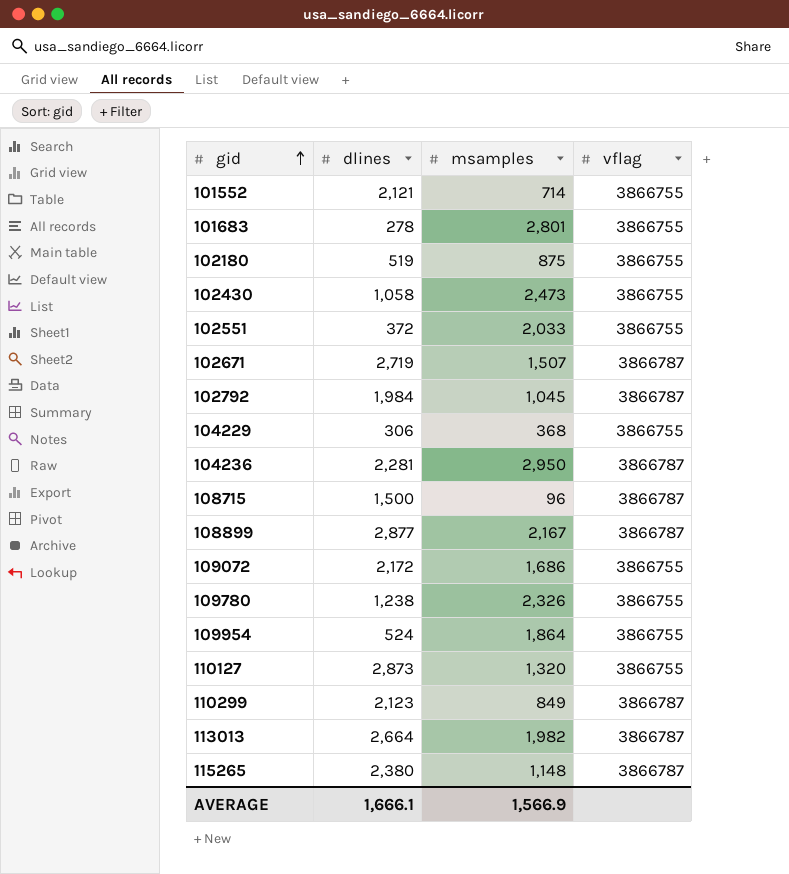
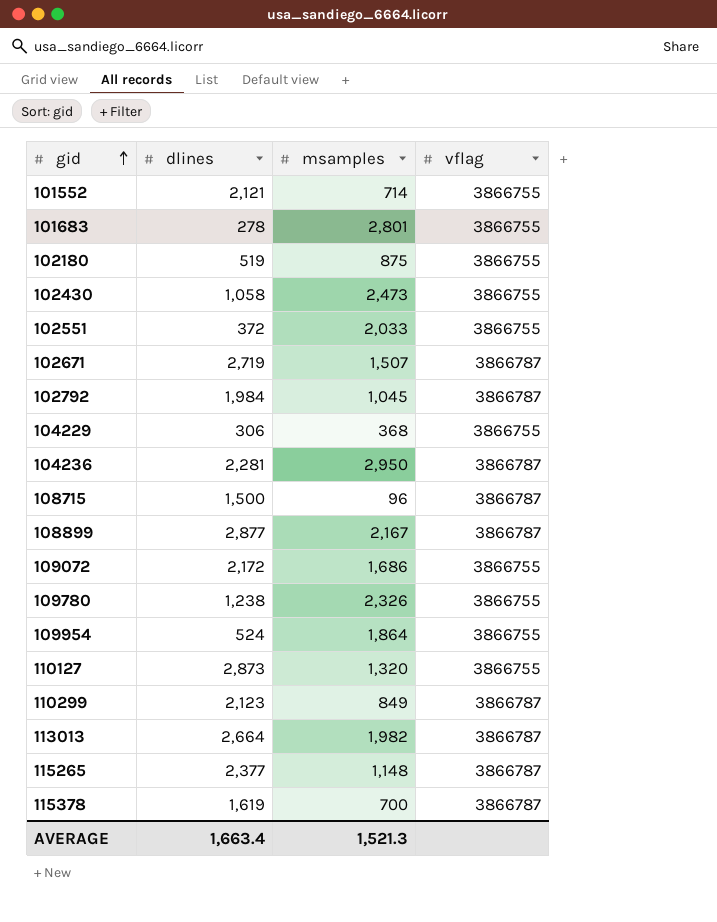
115265 | dlines: 2,380 -> 2,377
row 115378: none -> 1,619 | 700 | 3866787
AVERAGE | dlines: 1,666.1 -> 1,663.4
AVERAGE | msamples: 1,566.9 -> 1,521.3

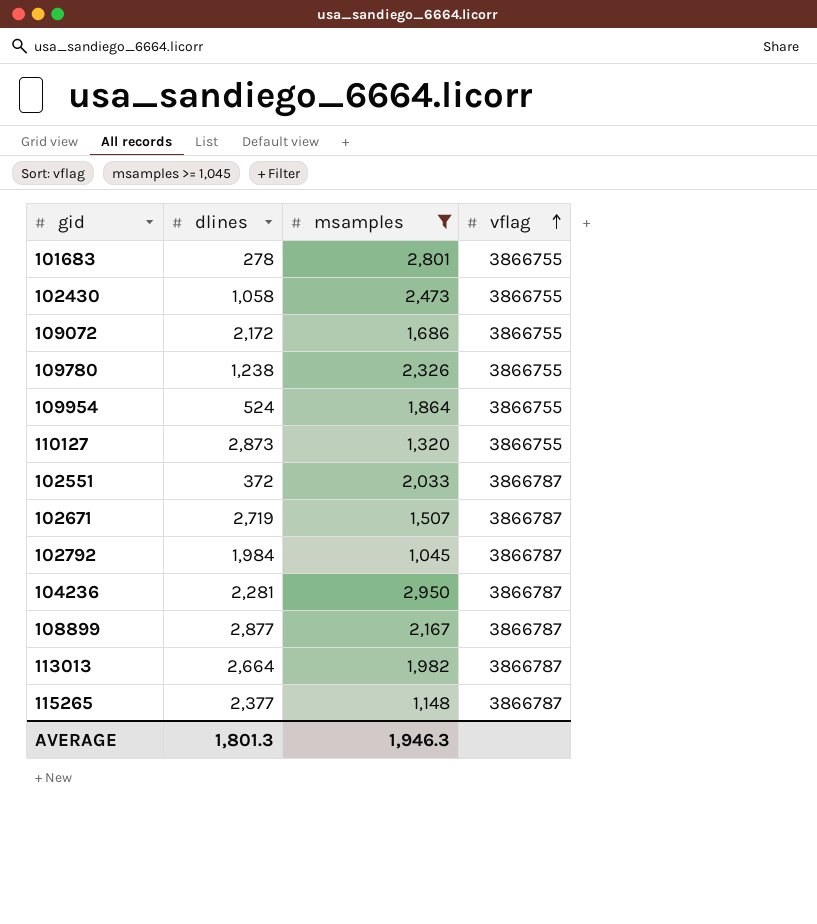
filter: none -> msamples >= 1,045
row order: gid ascending -> vflag ascending
102551 | vflag: 3866755 -> 3866787
AVERAGE | dlines: 1,663.4 -> 1,801.3
AVERAGE | msamples: 1,521.3 -> 1,946.3

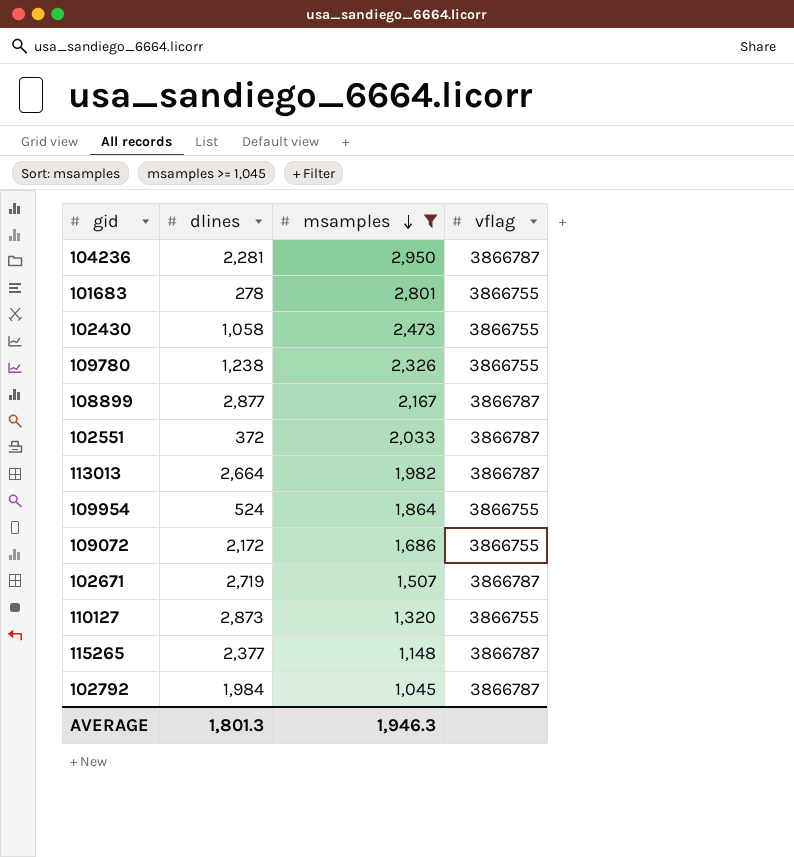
row order: vflag ascending -> msamples descending

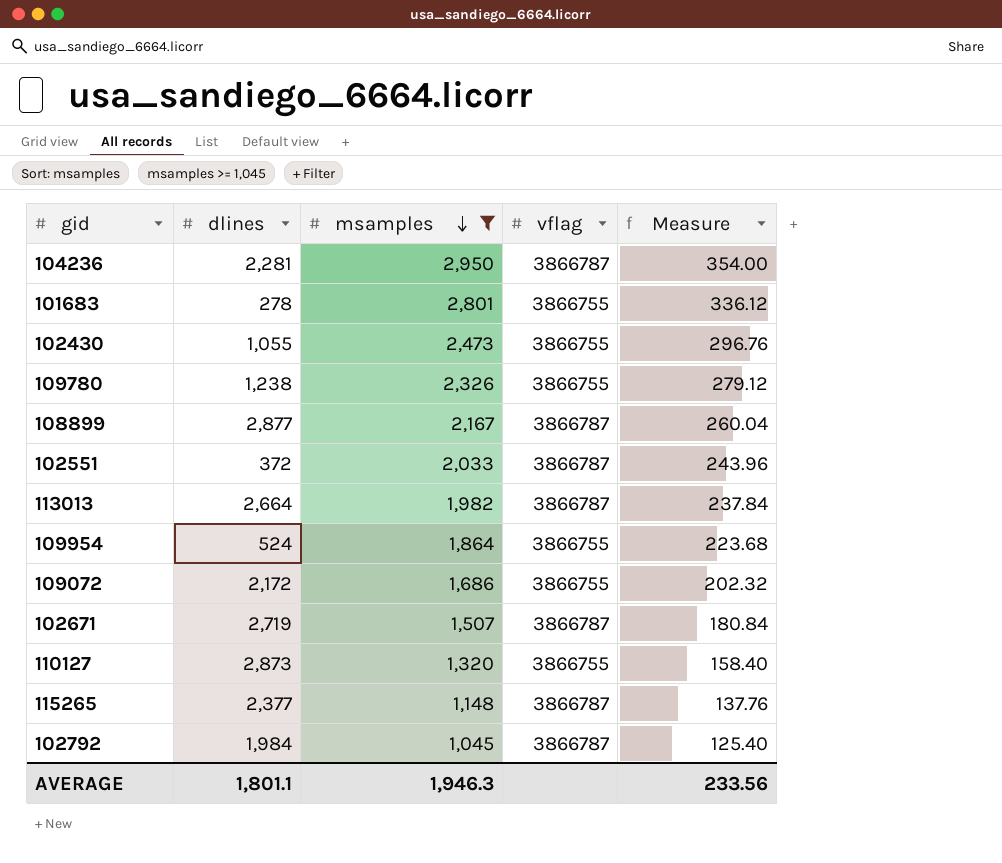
column Measure | formula: none -> [msamples] * 0.12
102430 | dlines: 1,058 -> 1,055
AVERAGE | dlines: 1,801.3 -> 1,801.1

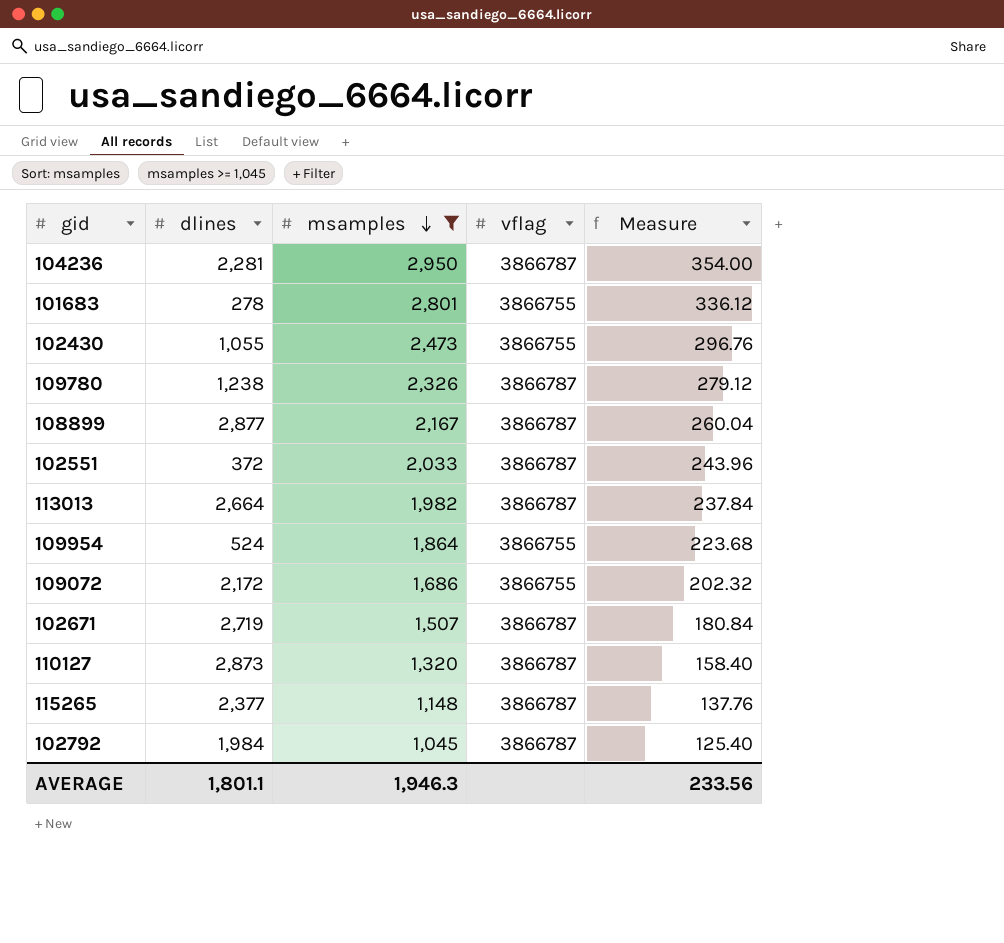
109780 | vflag: 3866755 -> 3866787
110127 | vflag: 3866755 -> 3866787

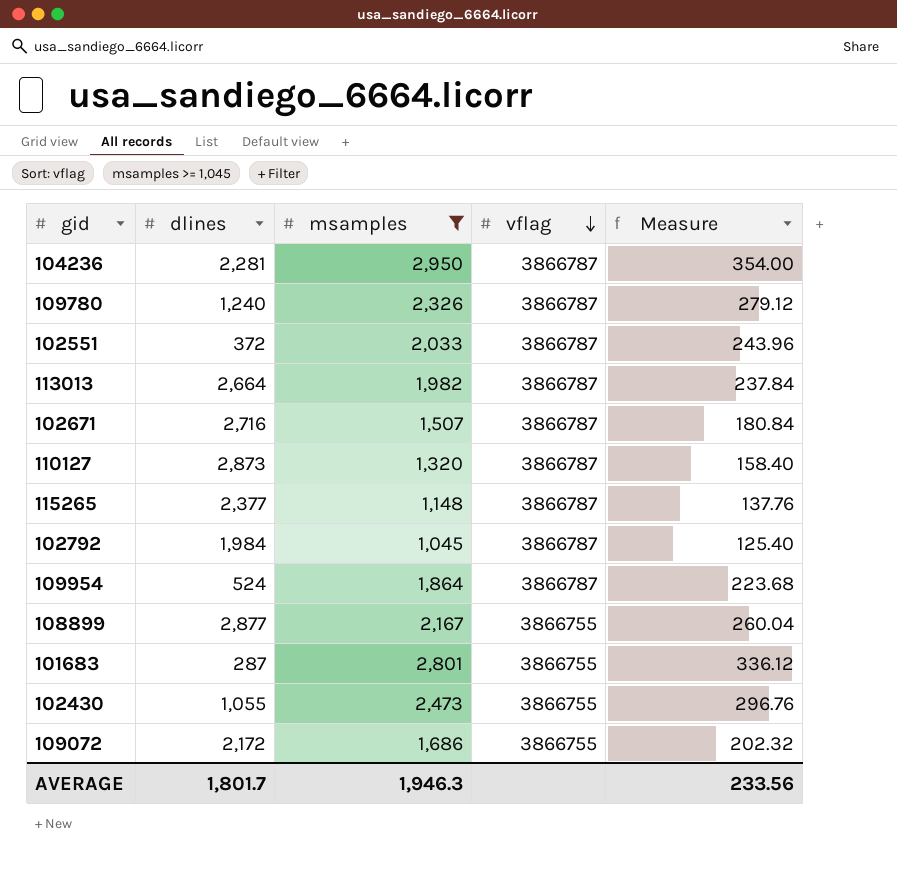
row order: msamples descending -> vflag descending
109780 | dlines: 1,238 -> 1,240
102671 | dlines: 2,719 -> 2,716
109954 | vflag: 3866755 -> 3866787
108899 | vflag: 3866787 -> 3866755
101683 | dlines: 278 -> 287
AVERAGE | dlines: 1,801.1 -> 1,801.7

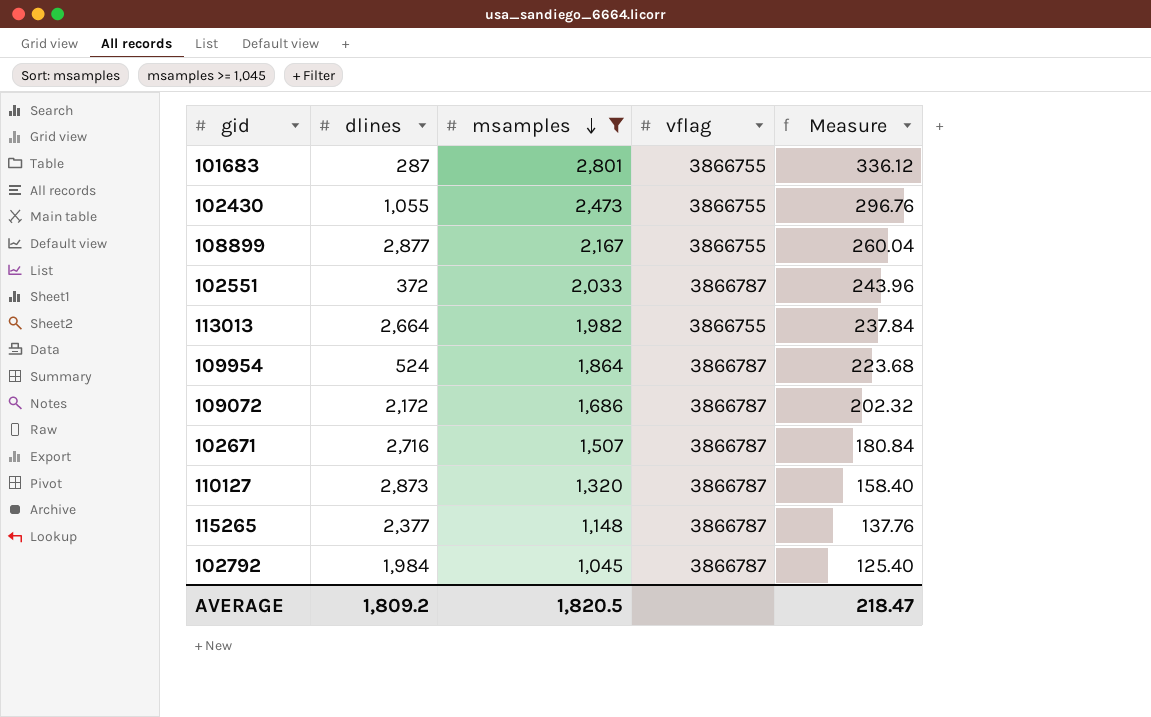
row order: vflag descending -> msamples descending
row 104236: 2,281 | 2,950 | 3866787 | 354.00 -> none
row 109780: 1,240 | 2,326 | 3866787 | 279.12 -> none
113013 | vflag: 3866787 -> 3866755
109072 | vflag: 3866755 -> 3866787
AVERAGE | dlines: 1,801.7 -> 1,809.2
AVERAGE | msamples: 1,946.3 -> 1,820.5
AVERAGE | Measure: 233.56 -> 218.47

